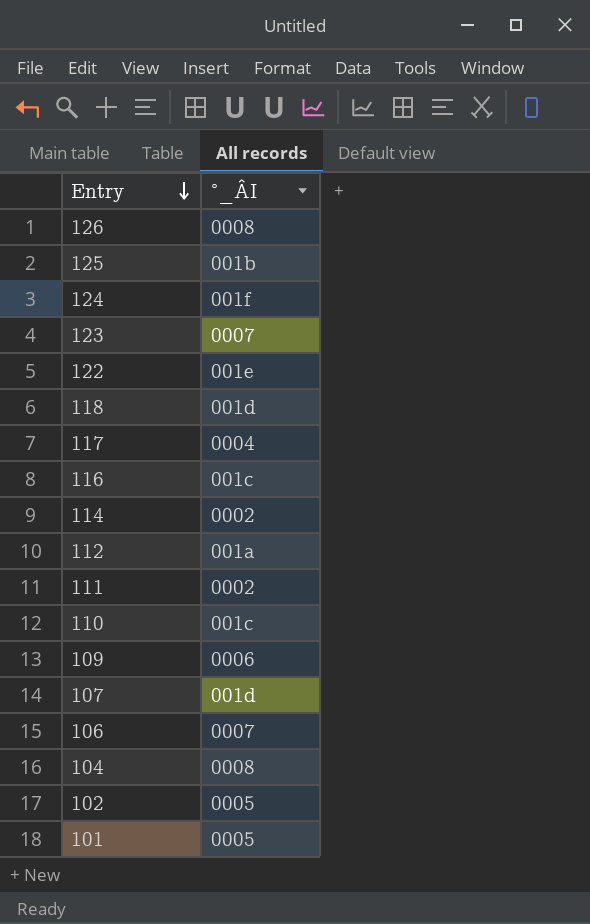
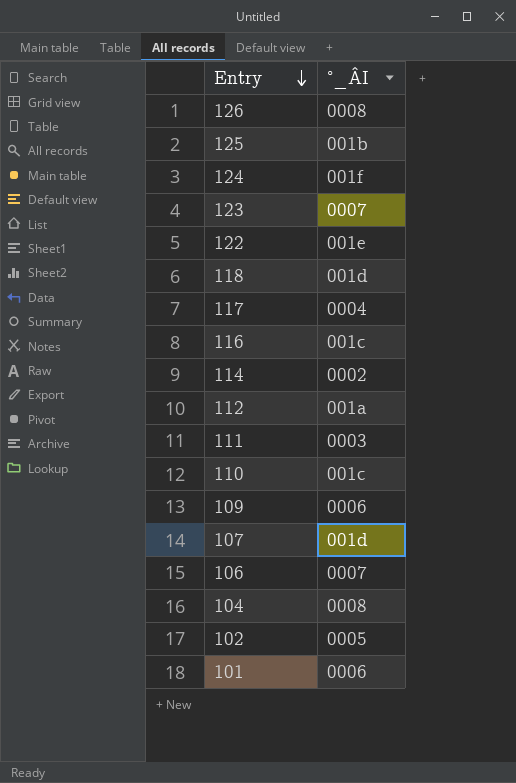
111 | °_ÂI: 0002 -> 0003
101 | °_ÂI: 0005 -> 0006

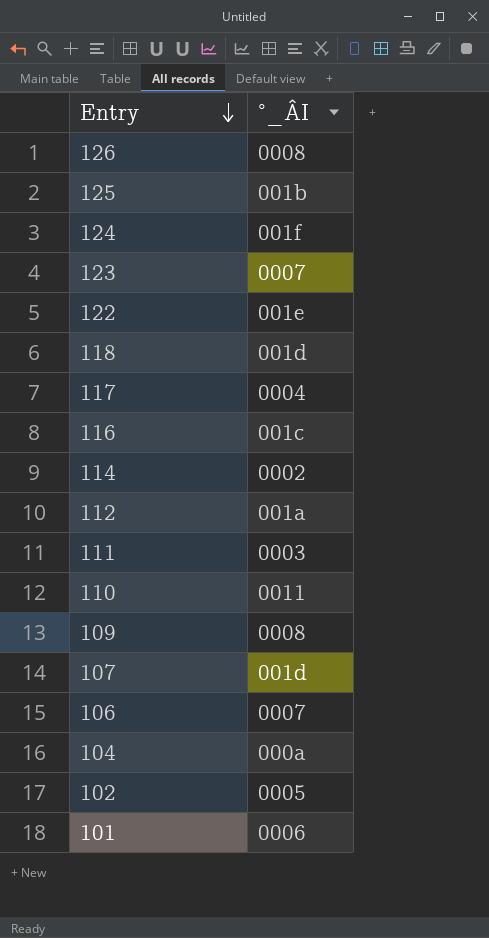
110 | °_ÂI: 001c -> 0011
109 | °_ÂI: 0006 -> 0008
104 | °_ÂI: 0008 -> 000a

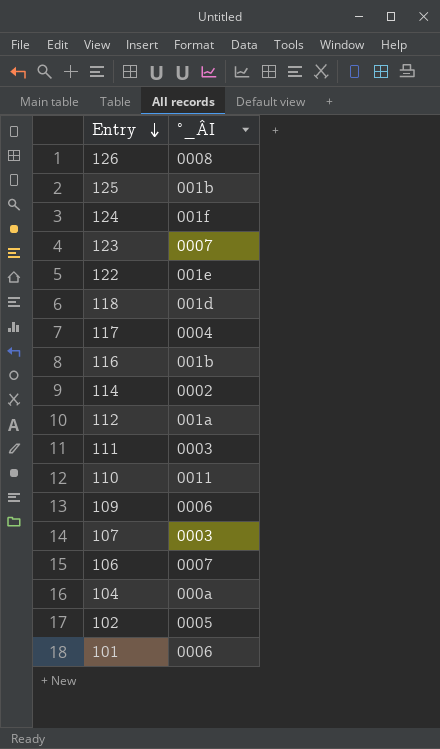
116 | °_ÂI: 001c -> 001b
109 | °_ÂI: 0008 -> 0006
107 | °_ÂI: 001d -> 0003

